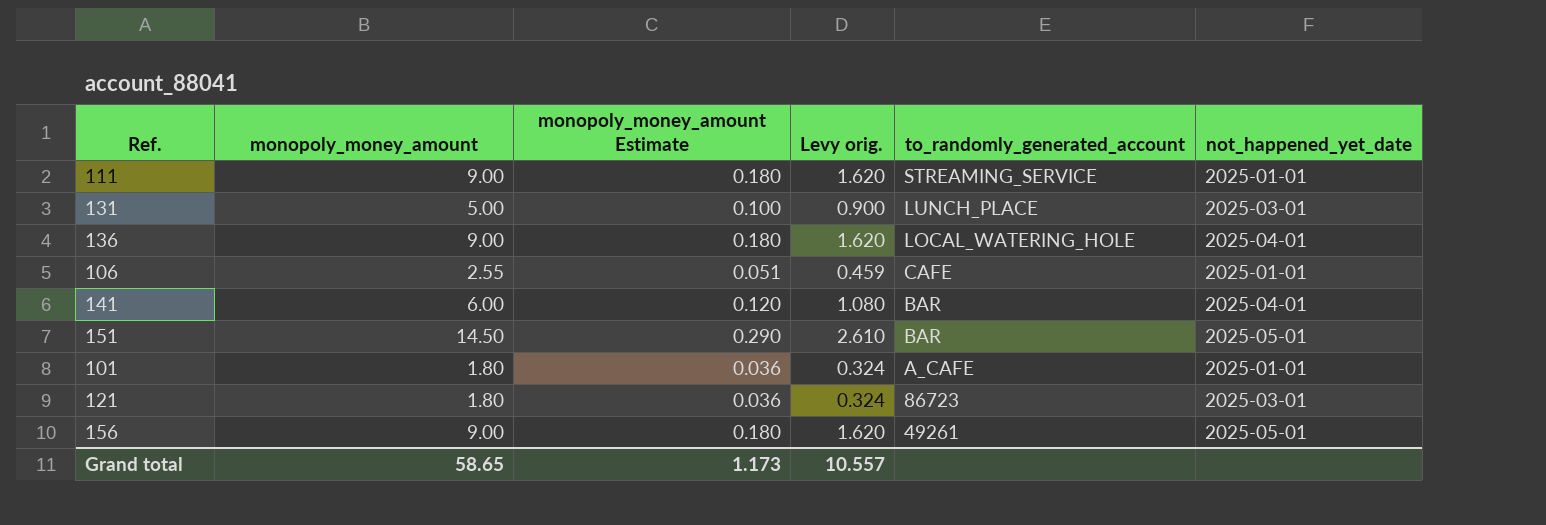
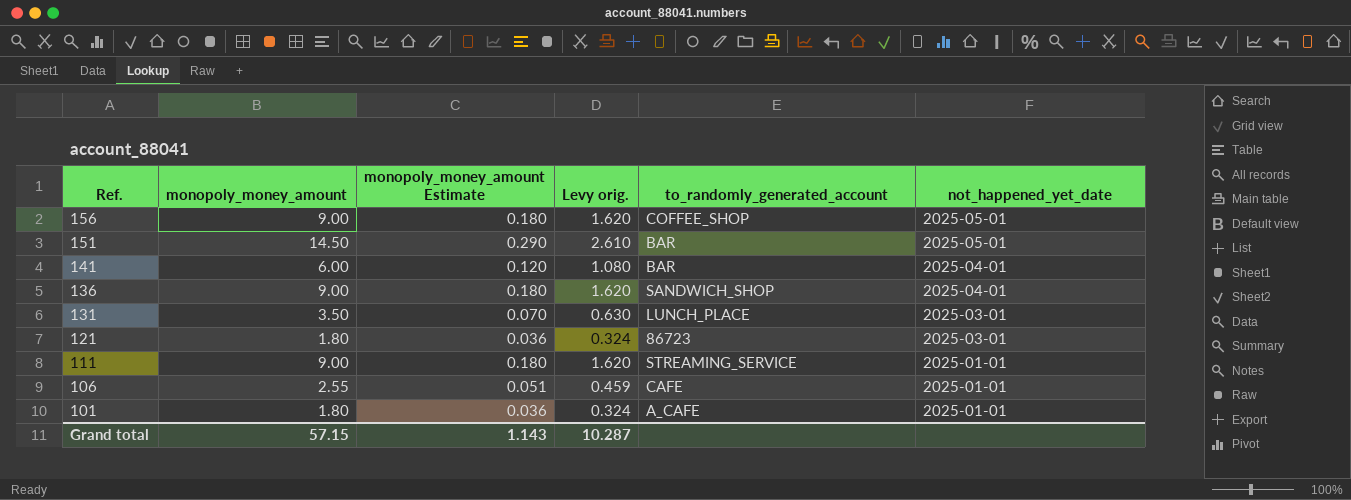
row order: to_randomly_generated_account descending -> Ref. descending
156 | to_randomly_generated_account: 49261 -> COFFEE_SHOP
136 | to_randomly_generated_account: LOCAL_WATERING_HOLE -> SANDWICH_SHOP
131 | monopoly_money_amount: 5.00 -> 3.50
131 | monopoly_money_amount Estimate: 0.100 -> 0.070
131 | Levy orig.: 0.900 -> 0.630
Grand total | monopoly_money_amount: 58.65 -> 57.15
Grand total | monopoly_money_amount Estimate: 1.173 -> 1.143
Grand total | Levy orig.: 10.557 -> 10.287

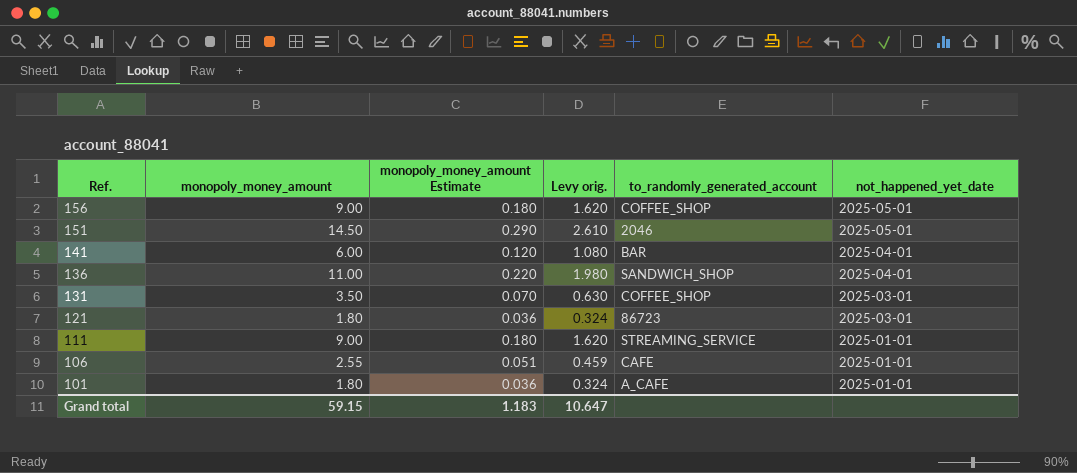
151 | to_randomly_generated_account: BAR -> 2046
136 | monopoly_money_amount: 9.00 -> 11.00
136 | monopoly_money_amount Estimate: 0.180 -> 0.220
136 | Levy orig.: 1.620 -> 1.980
131 | to_randomly_generated_account: LUNCH_PLACE -> COFFEE_SHOP
Grand total | monopoly_money_amount: 57.15 -> 59.15
Grand total | monopoly_money_amount Estimate: 1.143 -> 1.183
Grand total | Levy orig.: 10.287 -> 10.647

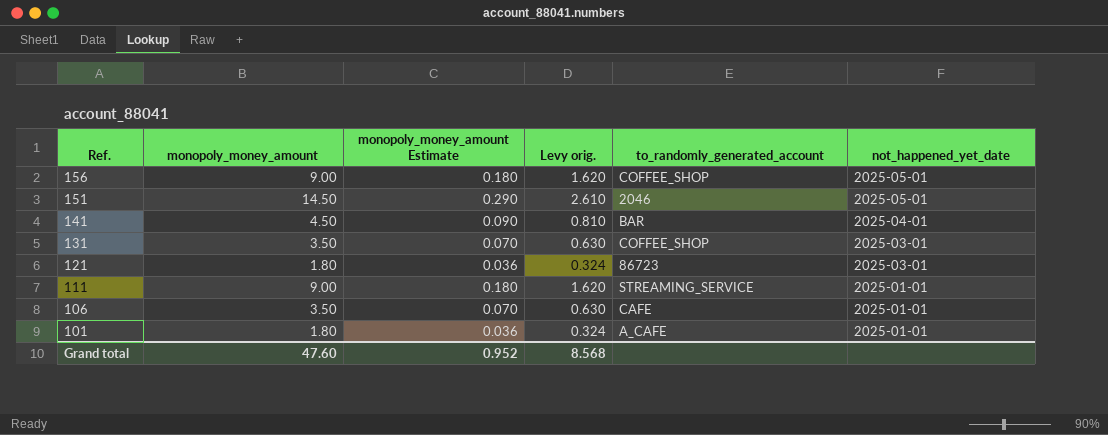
row 136: 11.00 | 0.220 | 1.980 | SANDWICH_SHOP | 2025-04-01 -> none
141 | monopoly_money_amount: 6.00 -> 4.50
141 | monopoly_money_amount Estimate: 0.120 -> 0.090
141 | Levy orig.: 1.080 -> 0.810
106 | monopoly_money_amount: 2.55 -> 3.50
106 | monopoly_money_amount Estimate: 0.051 -> 0.070
106 | Levy orig.: 0.459 -> 0.630
Grand total | monopoly_money_amount: 59.15 -> 47.60
Grand total | monopoly_money_amount Estimate: 1.183 -> 0.952
Grand total | Levy orig.: 10.647 -> 8.568

